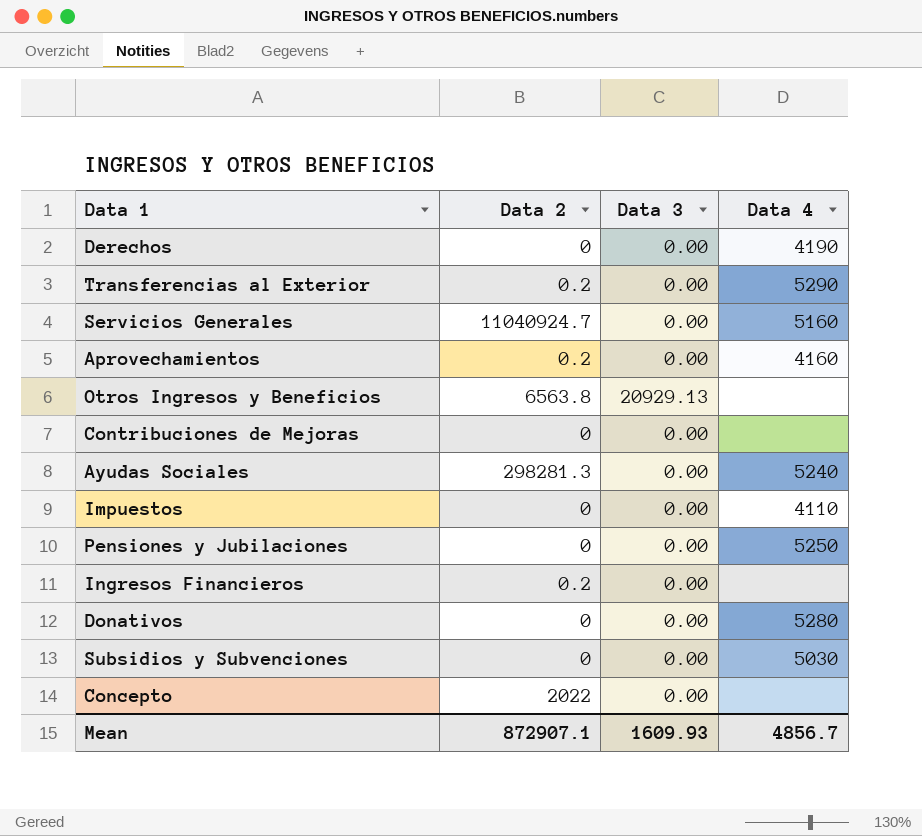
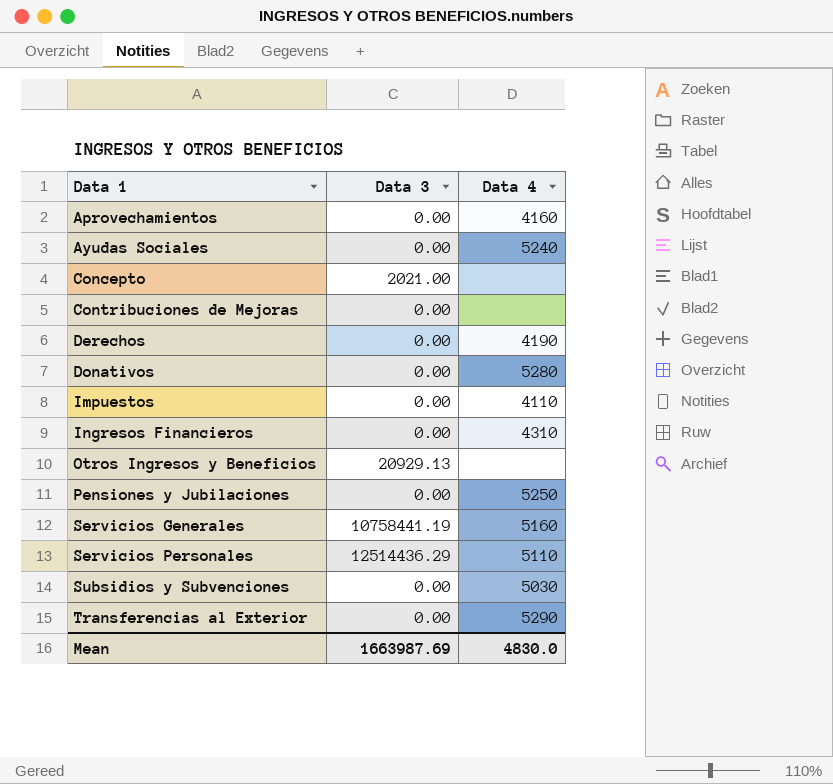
row order: none -> Data 1 ascending
column Data 2 | position: 2 -> none
Concepto | Data 3: 0.00 -> 2021.00
Ingresos Financieros | Data 4: none -> 4310
Servicios Generales | Data 3: 0.00 -> 10758441.19
row Servicios Personales: none -> 12514436.29 | 5110
Mean | Data 3: 1609.93 -> 1663987.69
Mean | Data 4: 4856.7 -> 4830.0

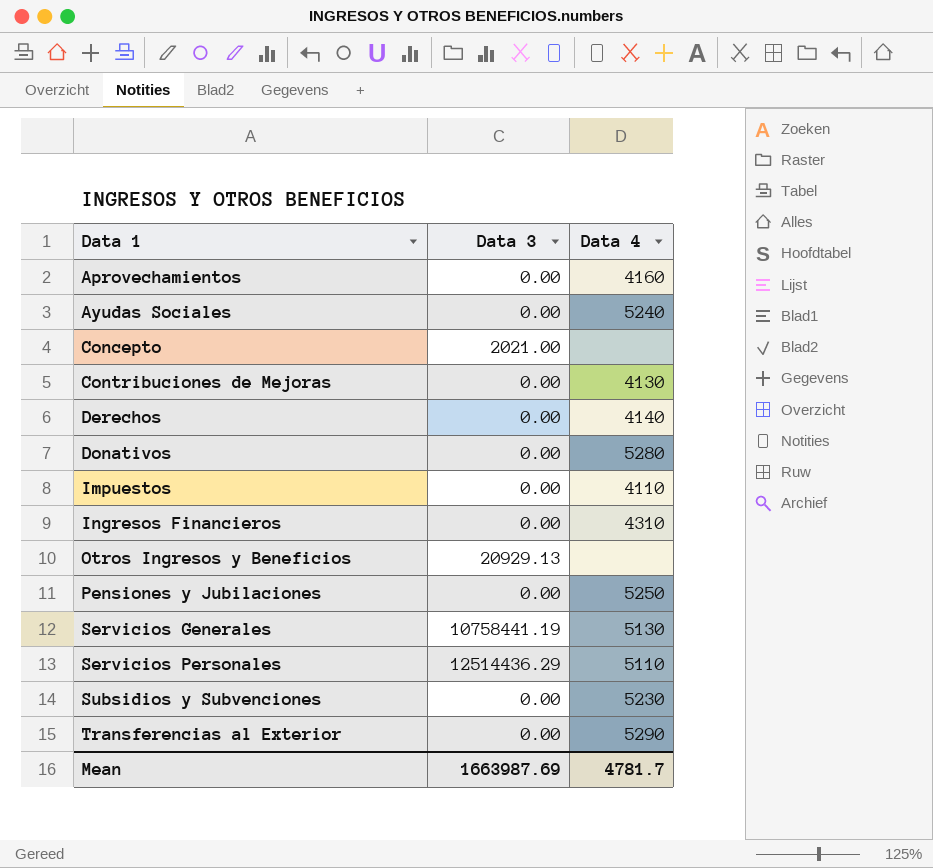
Contribuciones de Mejoras | Data 4: none -> 4130
Derechos | Data 4: 4190 -> 4140
Servicios Generales | Data 4: 5160 -> 5130
Subsidios y Subvenciones | Data 4: 5030 -> 5230
Mean | Data 4: 4830.0 -> 4781.7

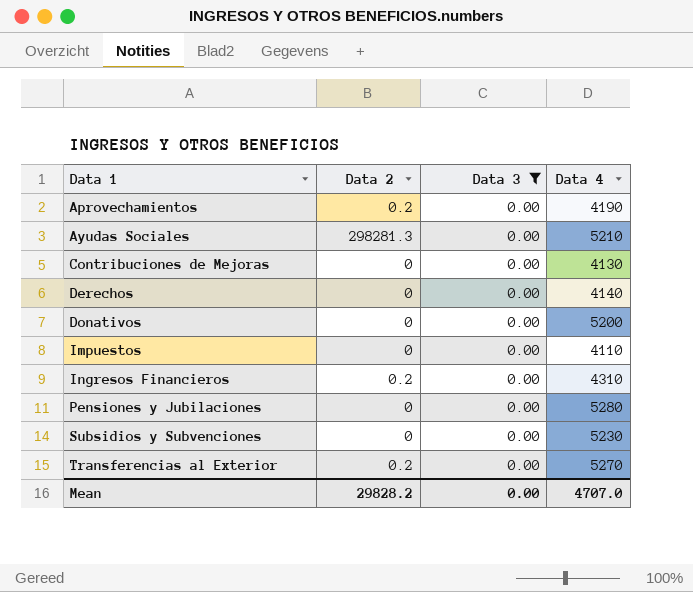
filter: none -> Data 3 = 0.00
column Data 2 | position: none -> 2
Aprovechamientos | Data 4: 4160 -> 4190
Ayudas Sociales | Data 4: 5240 -> 5210
Donativos | Data 4: 5280 -> 5200
Pensiones y Jubilaciones | Data 4: 5250 -> 5280
Transferencias al Exterior | Data 4: 5290 -> 5270
Mean | Data 3: 1663987.69 -> 0.00
Mean | Data 4: 4781.7 -> 4707.0

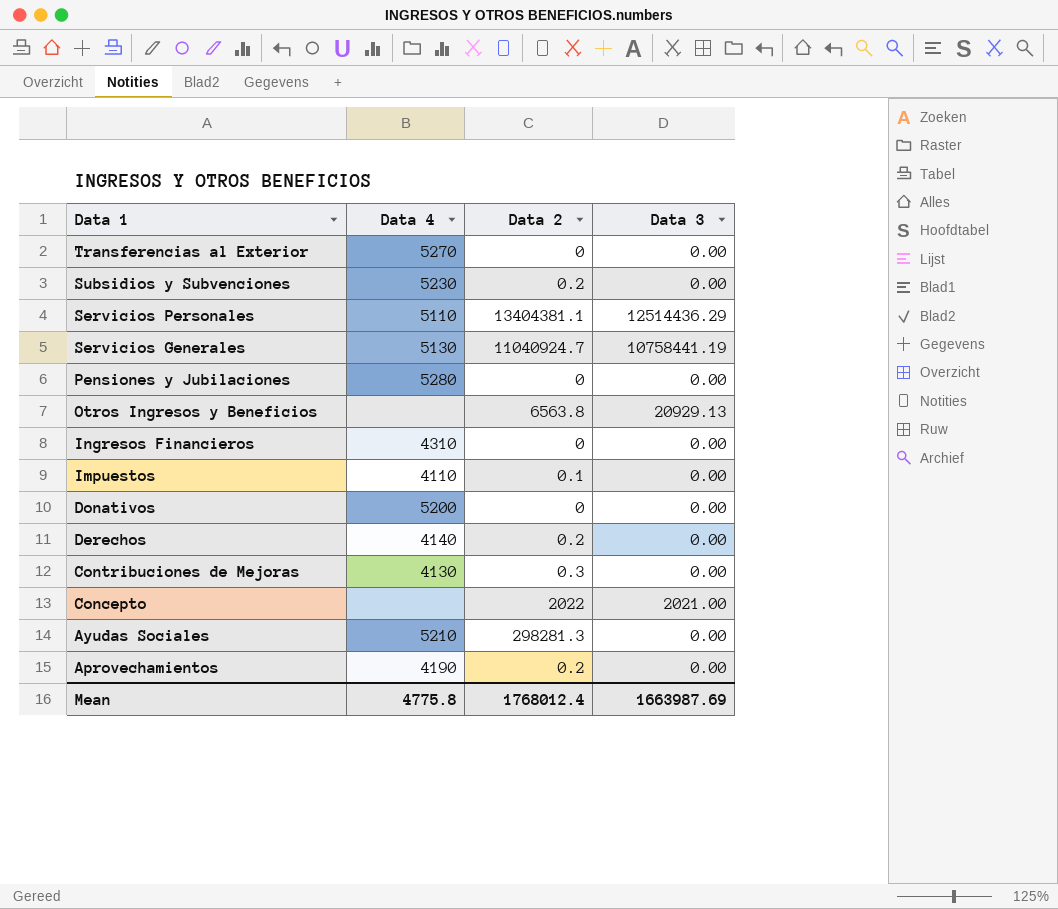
filter: Data 3 = 0.00 -> none
row order: Data 1 ascending -> Data 1 descending
column Data 4 | position: 4 -> 2
Transferencias al Exterior | Data 2: 0.2 -> 0
Subsidios y Subvenciones | Data 2: 0 -> 0.2
Ingresos Financieros | Data 2: 0.2 -> 0
Impuestos | Data 2: 0 -> 0.1
Derechos | Data 2: 0 -> 0.2
Contribuciones de Mejoras | Data 2: 0 -> 0.3
Mean | Data 4: 4707.0 -> 4775.8
Mean | Data 2: 29828.2 -> 1768012.4
Mean | Data 3: 0.00 -> 1663987.69

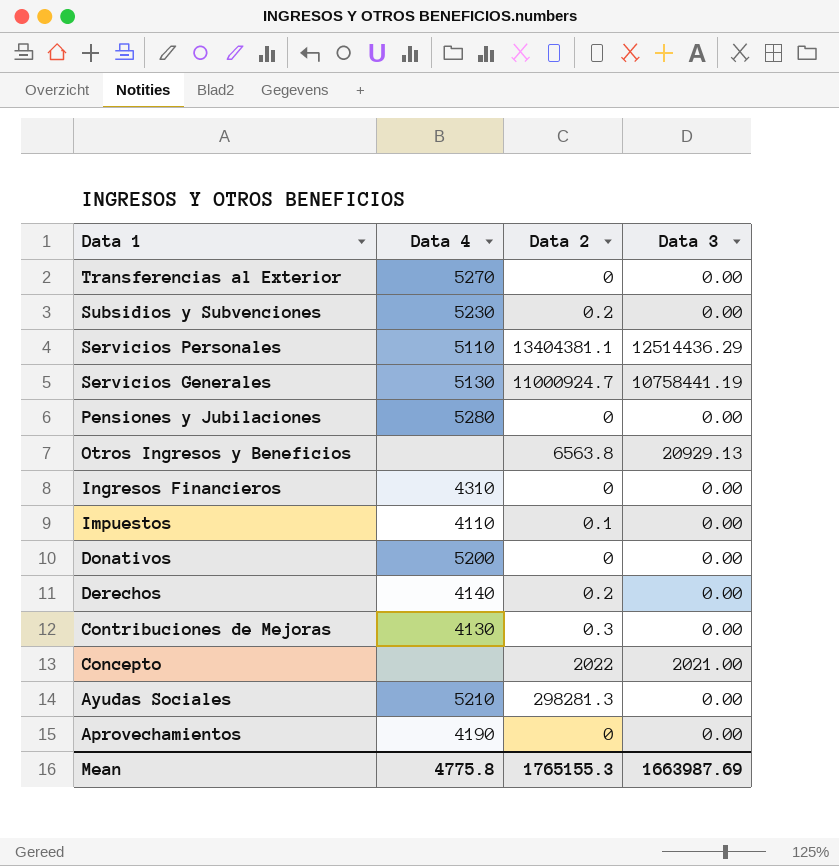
Servicios Generales | Data 2: 11040924.7 -> 11000924.7
Aprovechamientos | Data 2: 0.2 -> 0
Mean | Data 2: 1768012.4 -> 1765155.3

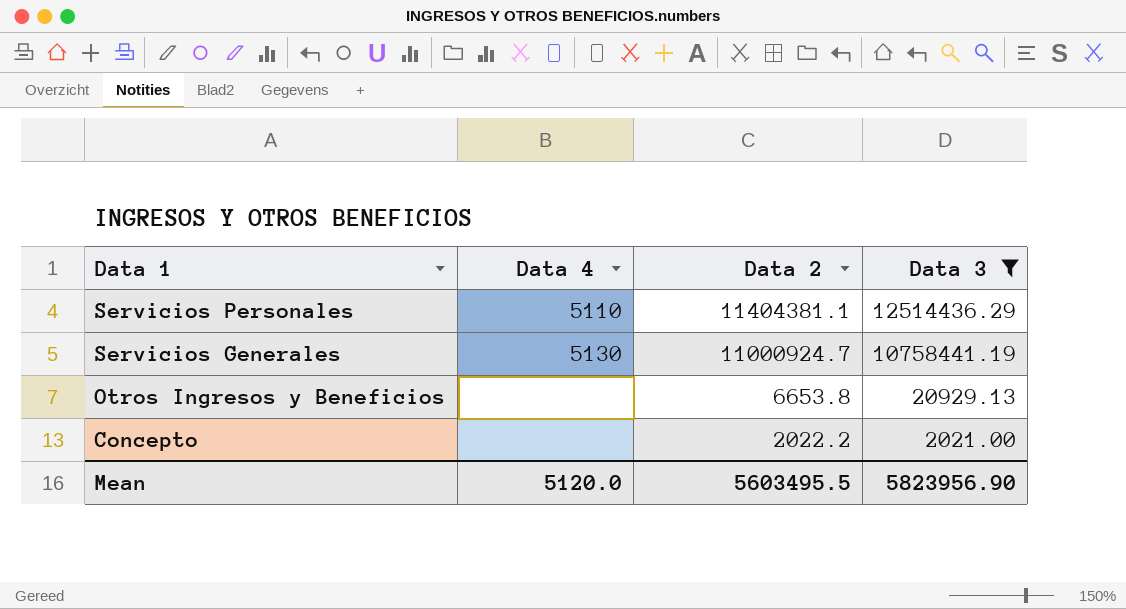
filter: none -> Data 3 != 0.00
Servicios Personales | Data 2: 13404381.1 -> 11404381.1
Otros Ingresos y Beneficios | Data 2: 6563.8 -> 6653.8
Concepto | Data 2: 2022 -> 2022.2
Mean | Data 4: 4775.8 -> 5120.0
Mean | Data 2: 1765155.3 -> 5603495.5
Mean | Data 3: 1663987.69 -> 5823956.90

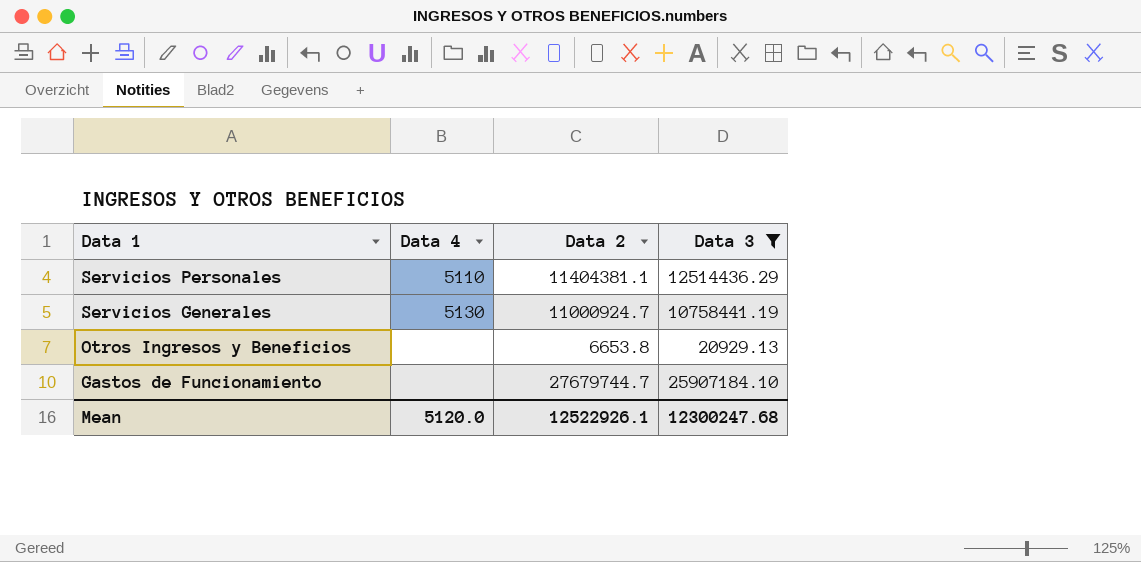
row Concepto: none | 2022.2 | 2021.00 -> none
row Gastos de Funcionamiento: none -> none | 27679744.7 | 25907184.10
Mean | Data 2: 5603495.5 -> 12522926.1
Mean | Data 3: 5823956.90 -> 12300247.68

